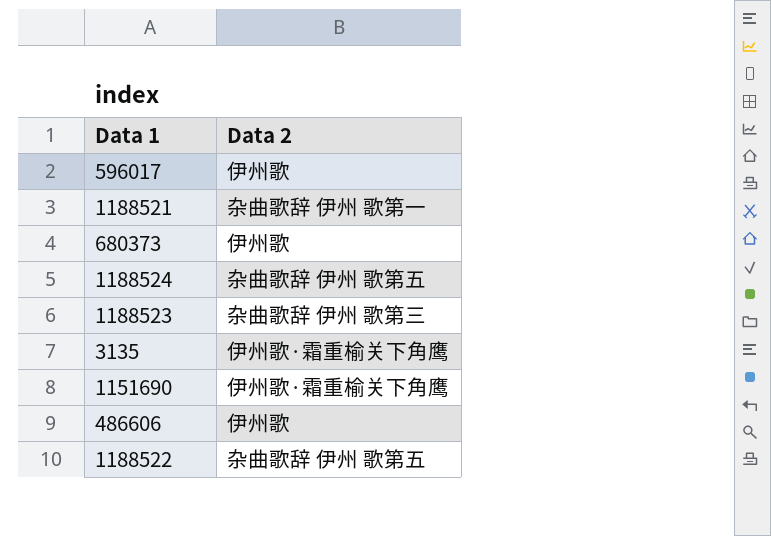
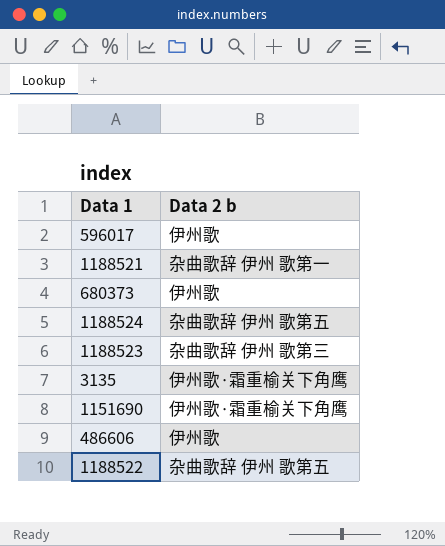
column name: Data 2 -> Data 2 b

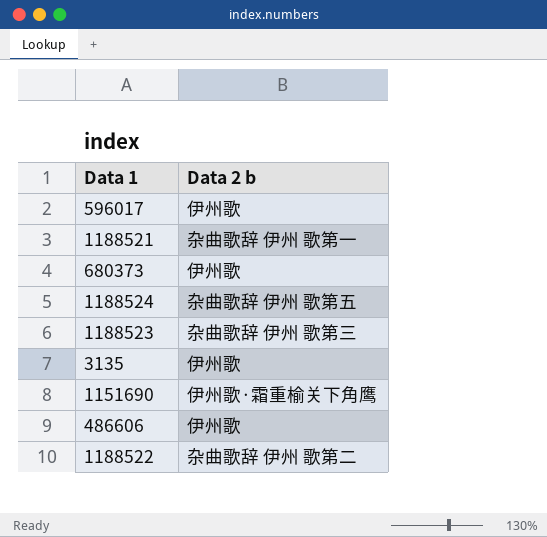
3135 | Data 2 b: 伊州歌·霜重榆关下角鹰 -> 伊州歌
1188522 | Data 2 b: 杂曲歌辞 伊州 歌第五 -> 杂曲歌辞 伊州 歌第二

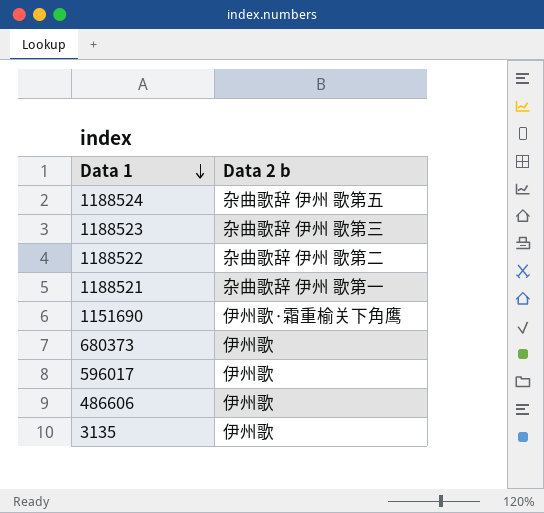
row order: none -> Data 1 descending

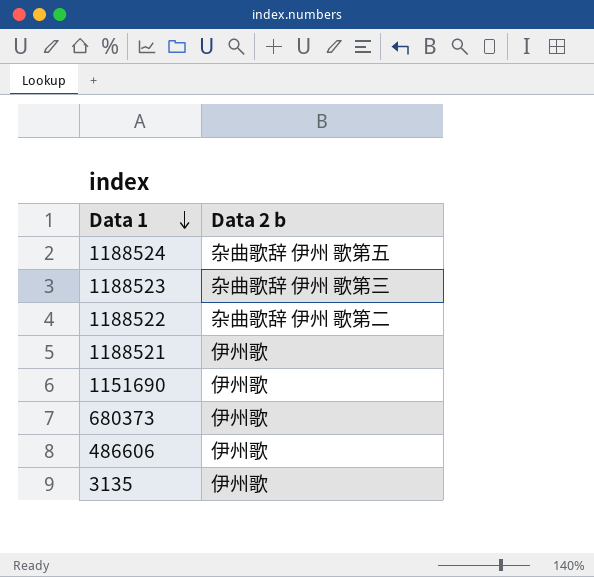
row 596017: 伊州歌 -> none
1188521 | Data 2 b: 杂曲歌辞 伊州 歌第一 -> 伊州歌
1151690 | Data 2 b: 伊州歌·霜重榆关下角鹰 -> 伊州歌

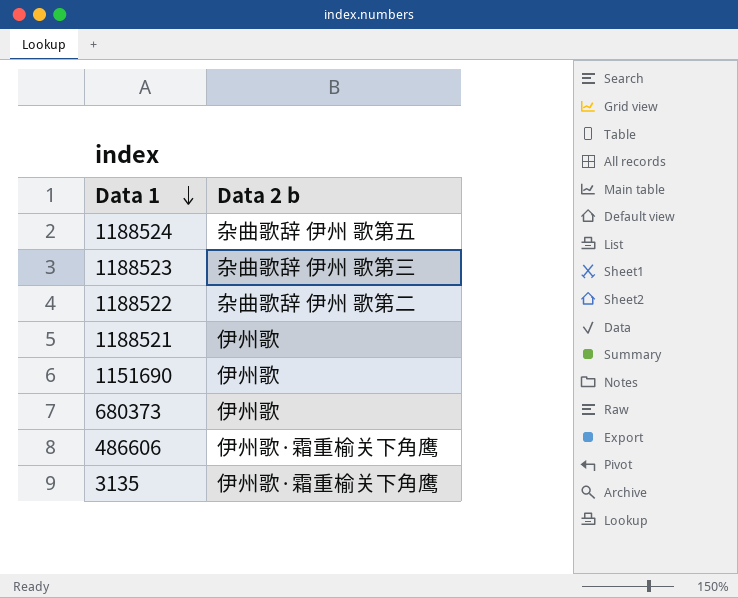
486606 | Data 2 b: 伊州歌 -> 伊州歌·霜重榆关下角鹰
3135 | Data 2 b: 伊州歌 -> 伊州歌·霜重榆关下角鹰

